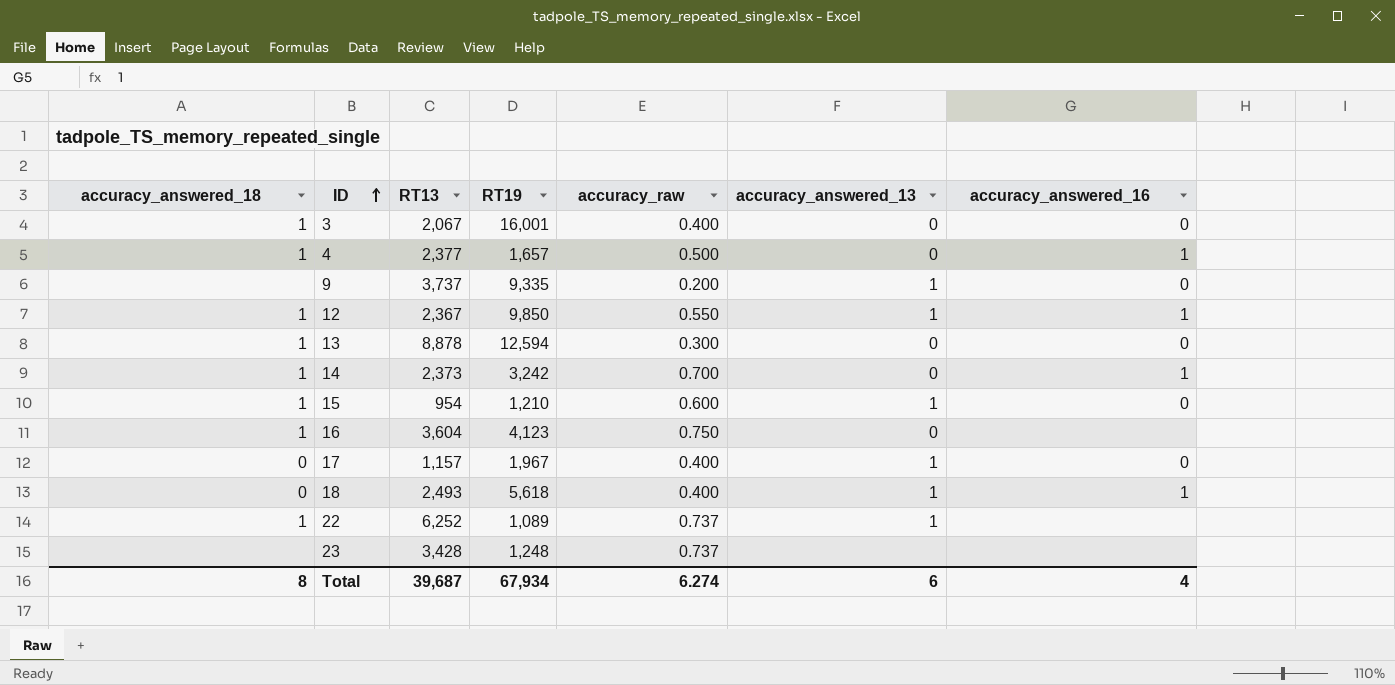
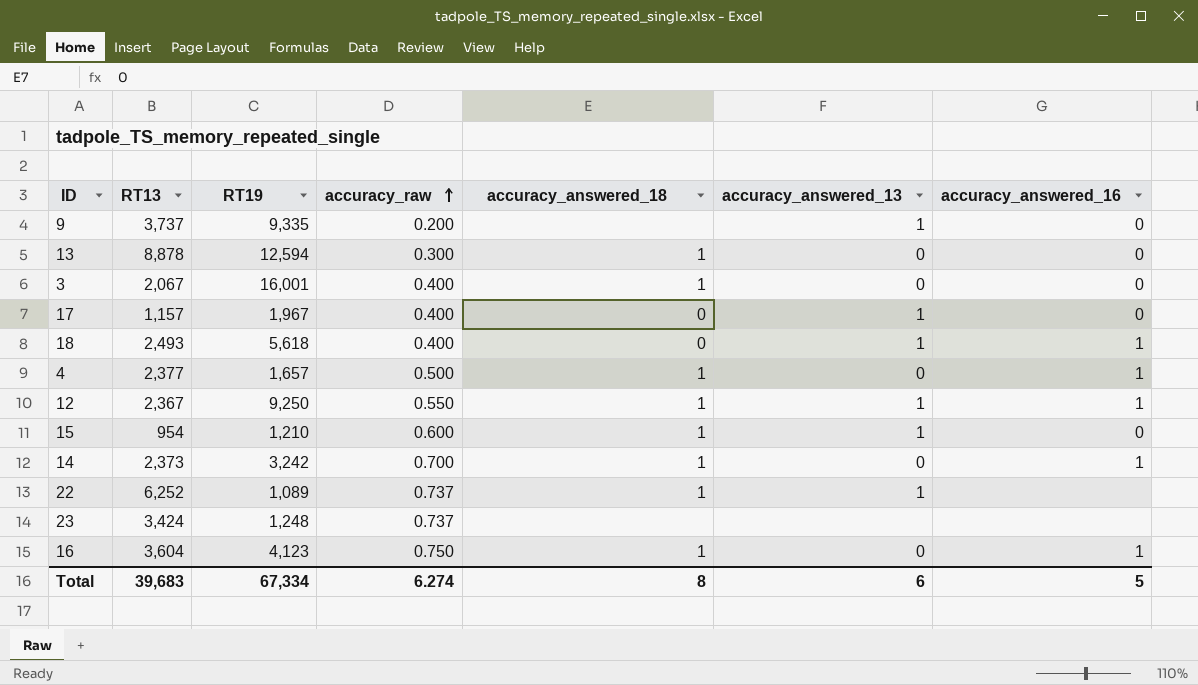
row order: ID ascending -> accuracy_raw ascending
column accuracy_answered_18 | position: 1 -> 5
12 | RT19: 9,850 -> 9,250
23 | RT13: 3,428 -> 3,424
16 | accuracy_answered_16: none -> 1
Total | RT13: 39,687 -> 39,683
Total | RT19: 67,934 -> 67,334
Total | accuracy_answered_16: 4 -> 5

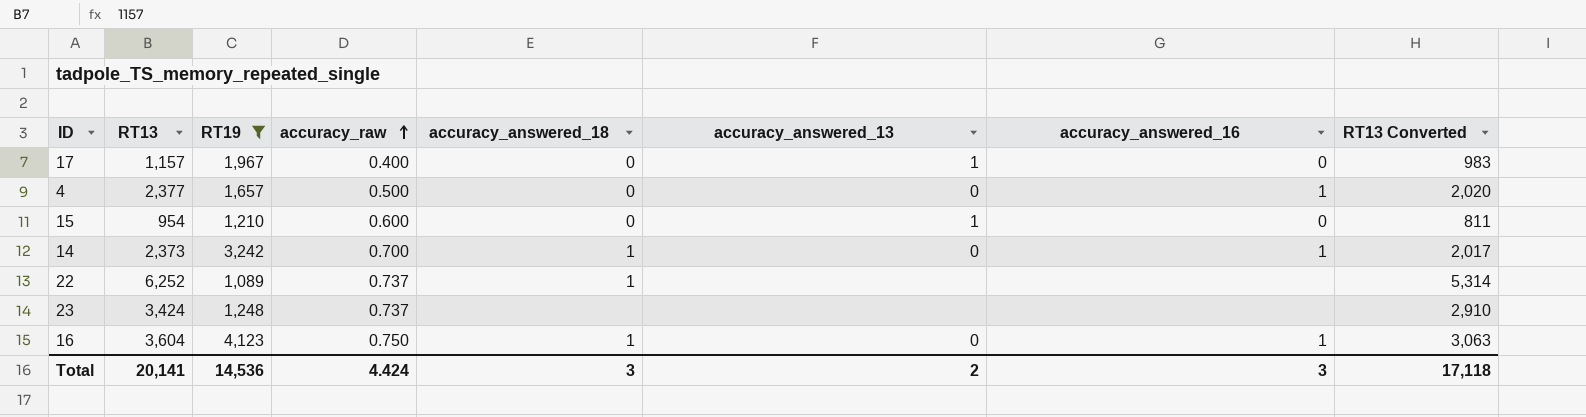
filter: none -> RT19 <= 4,123
column RT13 Converted | formula: none -> [RT13] * 0.85
4 | accuracy_answered_18: 1 -> 0
15 | accuracy_answered_18: 1 -> 0
22 | accuracy_answered_13: 1 -> none
Total | RT13: 39,683 -> 20,141
Total | RT19: 67,334 -> 14,536
Total | accuracy_raw: 6.274 -> 4.424
Total | accuracy_answered_18: 8 -> 3
Total | accuracy_answered_13: 6 -> 2
Total | accuracy_answered_16: 5 -> 3

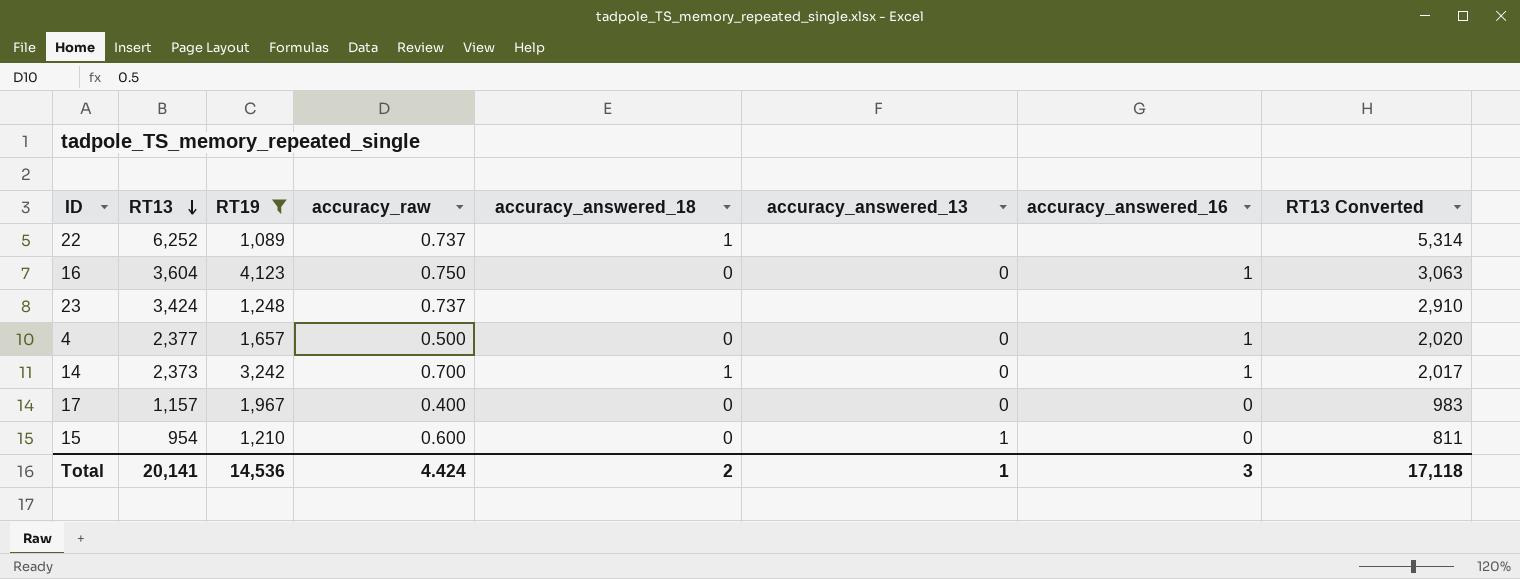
row order: accuracy_raw ascending -> RT13 descending
16 | accuracy_answered_18: 1 -> 0
17 | accuracy_answered_13: 1 -> 0
Total | accuracy_answered_18: 3 -> 2
Total | accuracy_answered_13: 2 -> 1

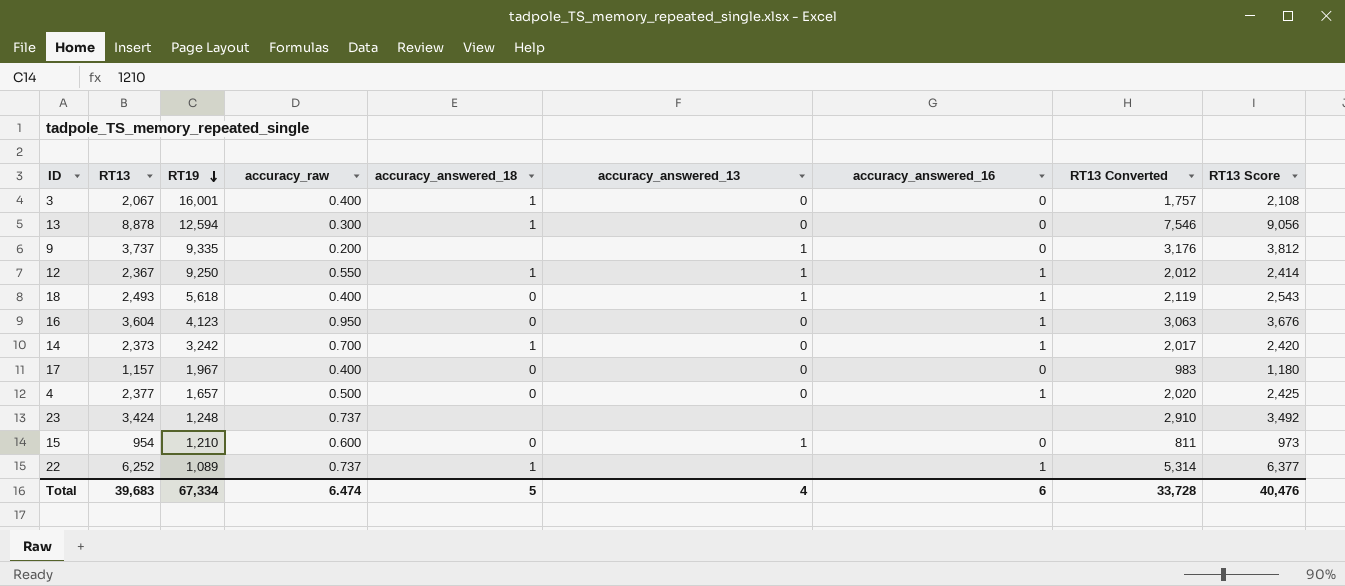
filter: RT19 <= 4,123 -> none
row order: RT13 descending -> RT19 descending
column RT13 Score | formula: none -> [RT13] * 1.02
16 | accuracy_raw: 0.750 -> 0.950
22 | accuracy_answered_16: none -> 1
Total | RT13: 20,141 -> 39,683
Total | RT19: 14,536 -> 67,334
Total | accuracy_raw: 4.424 -> 6.474
Total | accuracy_answered_18: 2 -> 5
Total | accuracy_answered_13: 1 -> 4
Total | accuracy_answered_16: 3 -> 6
Total | RT13 Converted: 17,118 -> 33,728

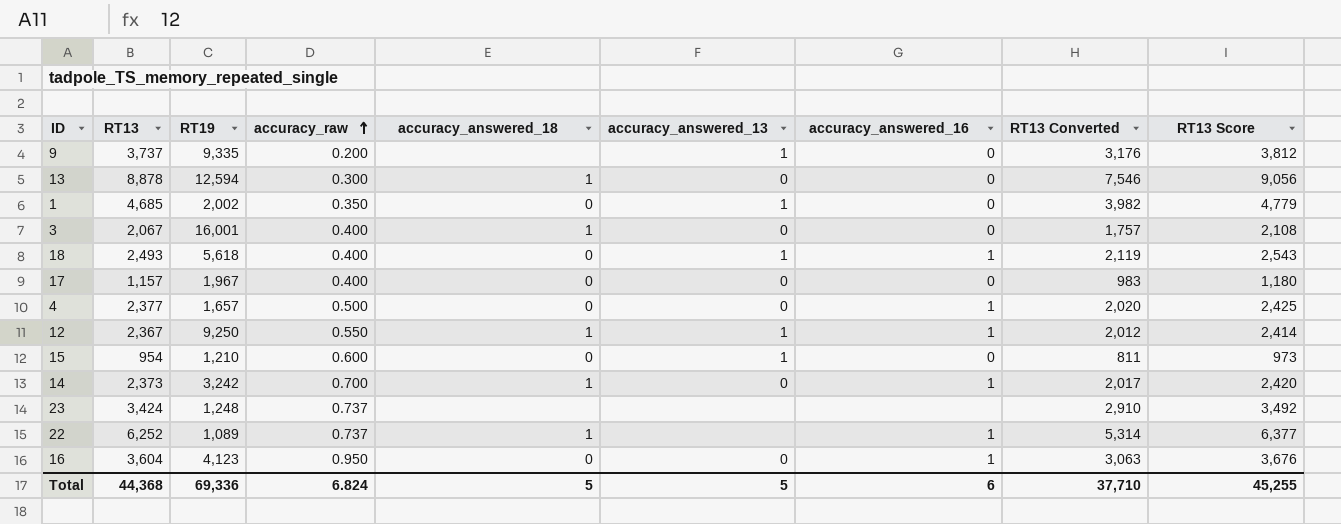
row order: RT19 descending -> accuracy_raw ascending
row 1: none -> 4,685 | 2,002 | 0.350 | 0 | 1 | 0 | 3,982 | 4,779
Total | RT13: 39,683 -> 44,368
Total | RT19: 67,334 -> 69,336
Total | accuracy_raw: 6.474 -> 6.824
Total | accuracy_answered_13: 4 -> 5
Total | RT13 Converted: 33,728 -> 37,710
Total | RT13 Score: 40,476 -> 45,255

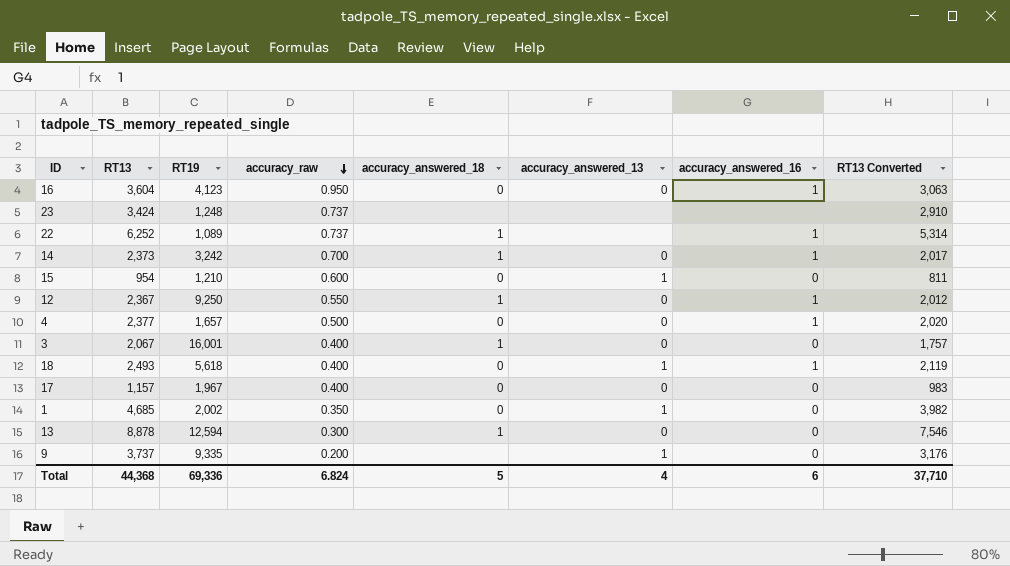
row order: accuracy_raw ascending -> accuracy_raw descending
column RT13 Score | formula: [RT13] * 1.02 -> none
12 | accuracy_answered_13: 1 -> 0
Total | accuracy_answered_13: 5 -> 4

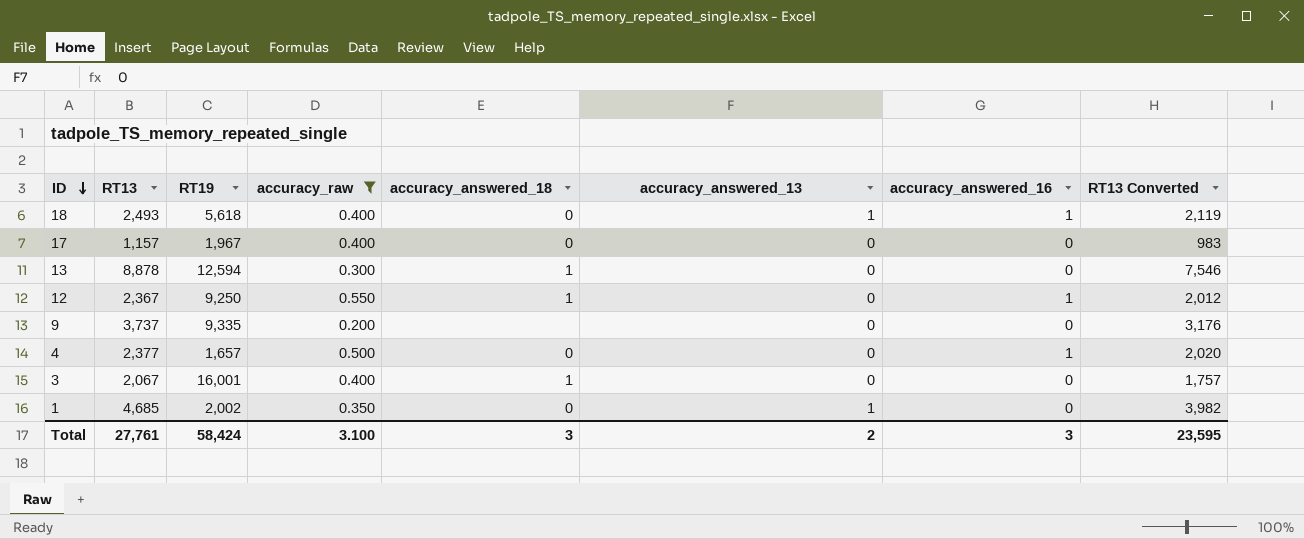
filter: none -> accuracy_raw <= 0.550
row order: accuracy_raw descending -> ID descending
9 | accuracy_answered_13: 1 -> 0
Total | RT13: 44,368 -> 27,761
Total | RT19: 69,336 -> 58,424
Total | accuracy_raw: 6.824 -> 3.100
Total | accuracy_answered_18: 5 -> 3
Total | accuracy_answered_13: 4 -> 2
Total | accuracy_answered_16: 6 -> 3
Total | RT13 Converted: 37,710 -> 23,595

